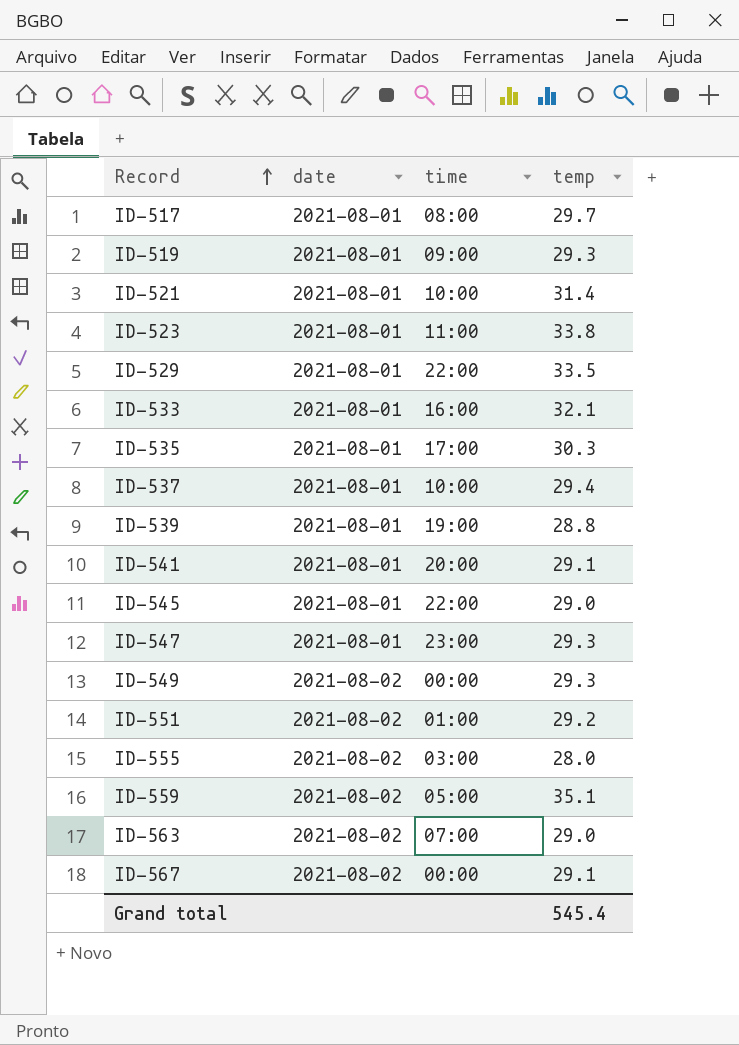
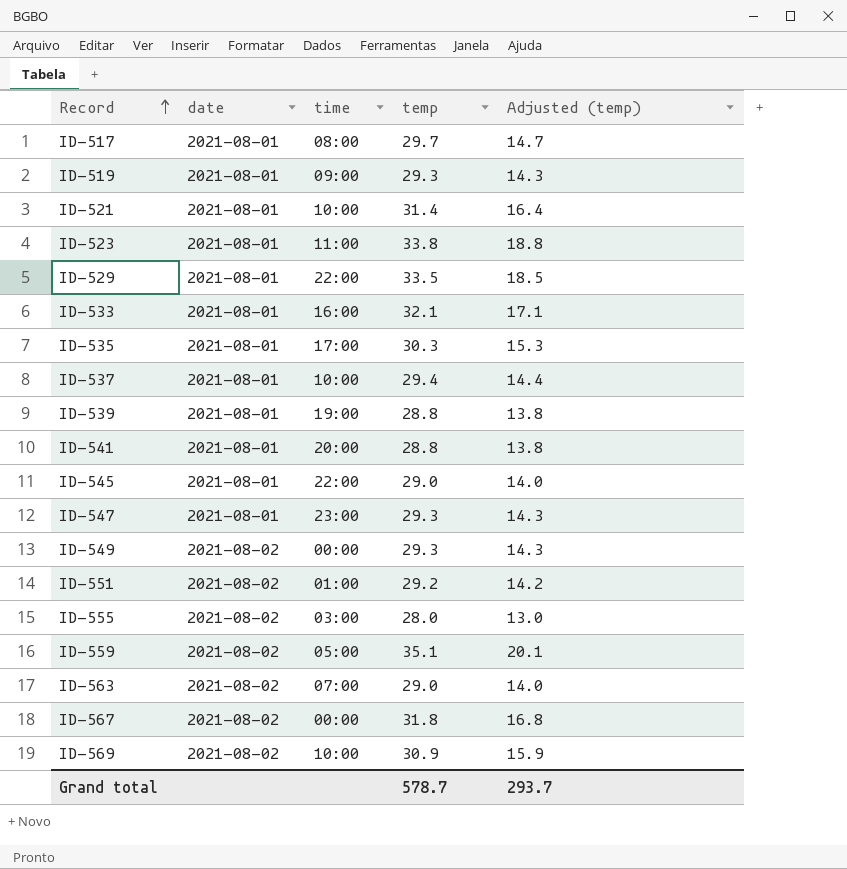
column Adjusted (temp) | formula: none -> [temp] - 15
ID-541 | temp: 29.1 -> 28.8
ID-567 | temp: 29.1 -> 31.8
row ID-569: none -> 2021-08-02 | 10:00 | 30.9 | 15.9
Grand total | temp: 545.4 -> 578.7

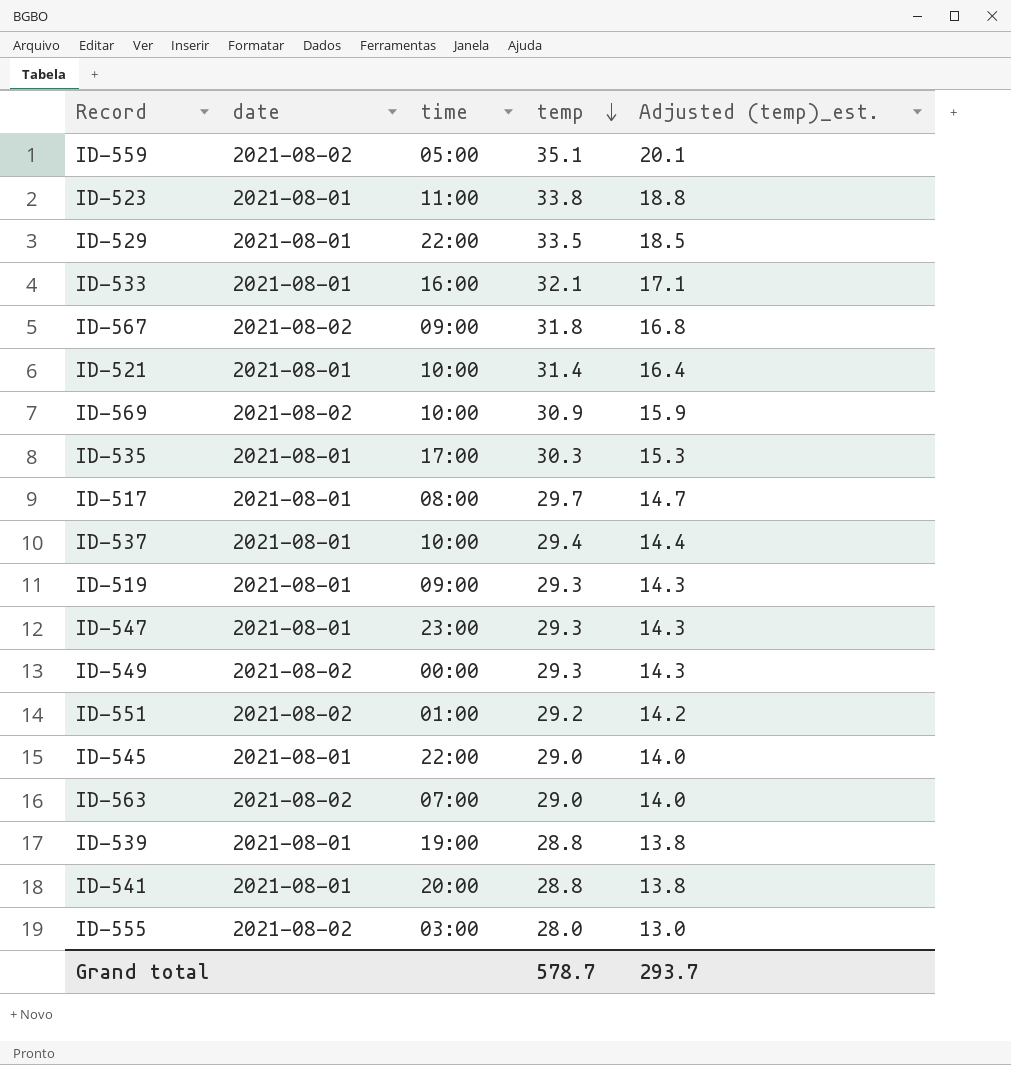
row order: Record ascending -> temp descending
column name: Adjusted (temp) -> Adjusted (temp)_est.
ID-567 | time: 00:00 -> 09:00

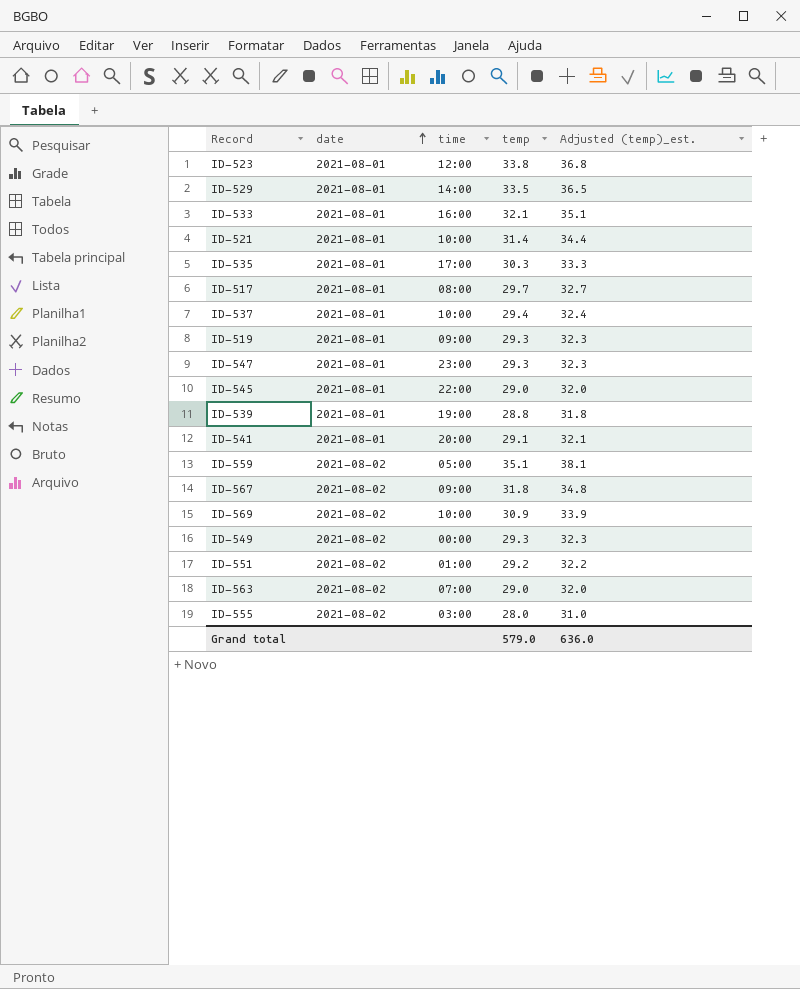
row order: temp descending -> date ascending
column Adjusted (temp)_est. | formula: [temp] - 15 -> [temp] + 3
ID-523 | time: 11:00 -> 12:00
ID-529 | time: 22:00 -> 14:00
ID-541 | temp: 28.8 -> 29.1
Grand total | temp: 578.7 -> 579.0
Grand total | Adjusted (temp)_est.: 293.7 -> 636.0

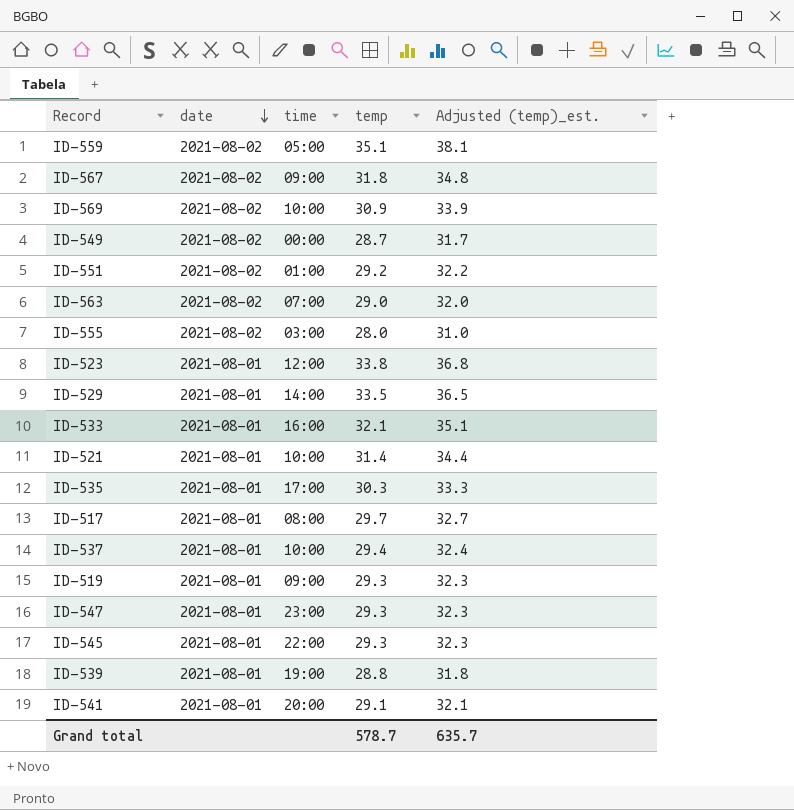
row order: date ascending -> date descending
ID-549 | temp: 29.3 -> 28.7
ID-549 | Adjusted (temp)_est.: 32.3 -> 31.7
ID-545 | temp: 29.0 -> 29.3
ID-545 | Adjusted (temp)_est.: 32.0 -> 32.3
Grand total | temp: 579.0 -> 578.7
Grand total | Adjusted (temp)_est.: 636.0 -> 635.7

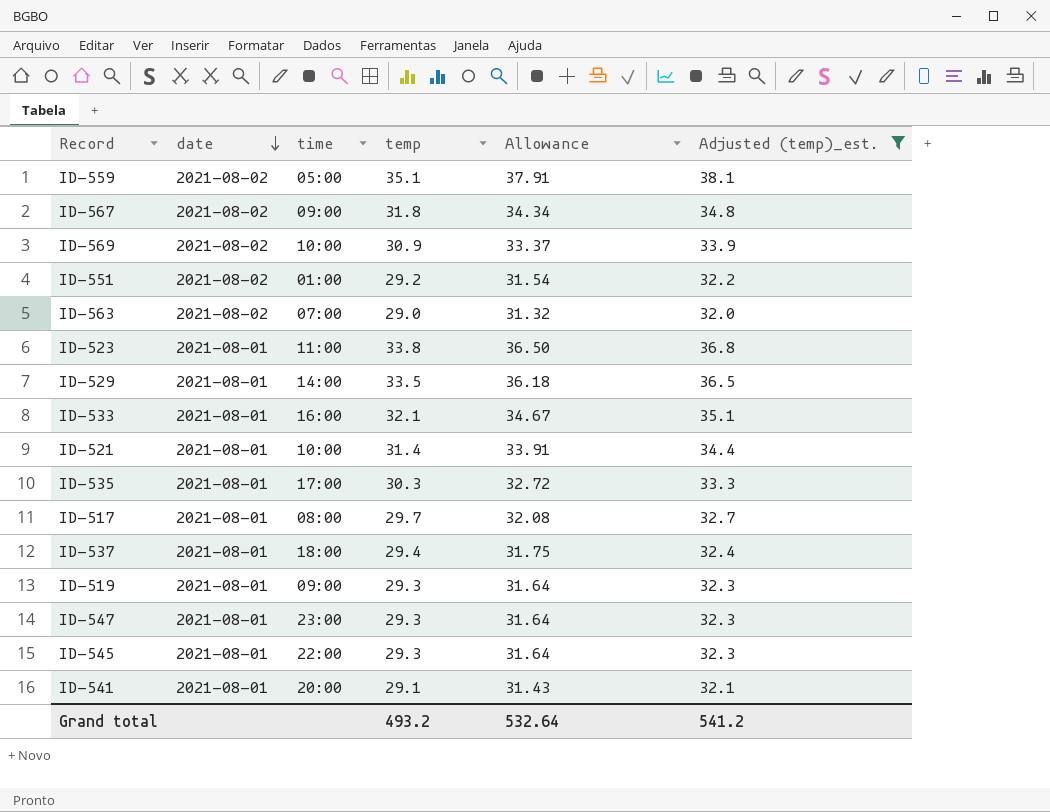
filter: none -> Adjusted (temp)_est. >= 32.0
column Allowance | formula: none -> [temp] * 1.08
ID-523 | time: 12:00 -> 11:00
ID-537 | time: 10:00 -> 18:00
Grand total | temp: 578.7 -> 493.2
Grand total | Adjusted (temp)_est.: 635.7 -> 541.2

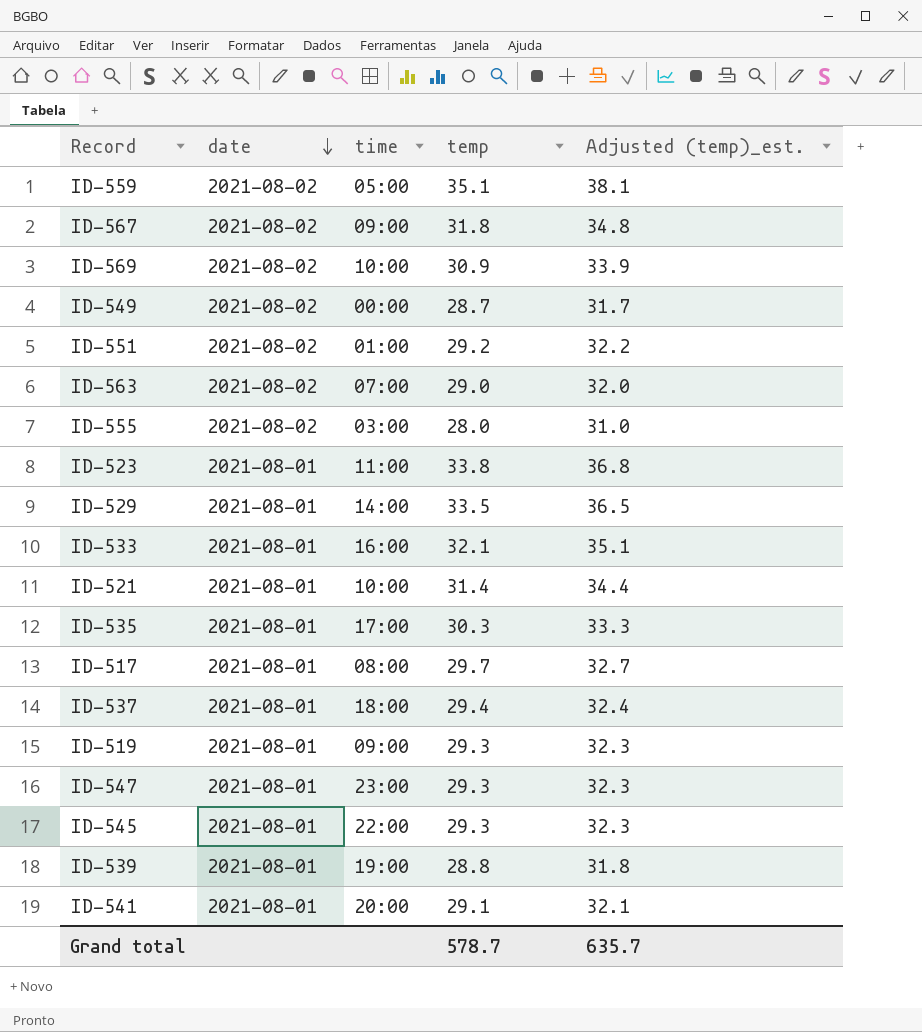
filter: Adjusted (temp)_est. >= 32.0 -> none
column Allowance | formula: [temp] * 1.08 -> none
Grand total | temp: 493.2 -> 578.7
Grand total | Adjusted (temp)_est.: 541.2 -> 635.7

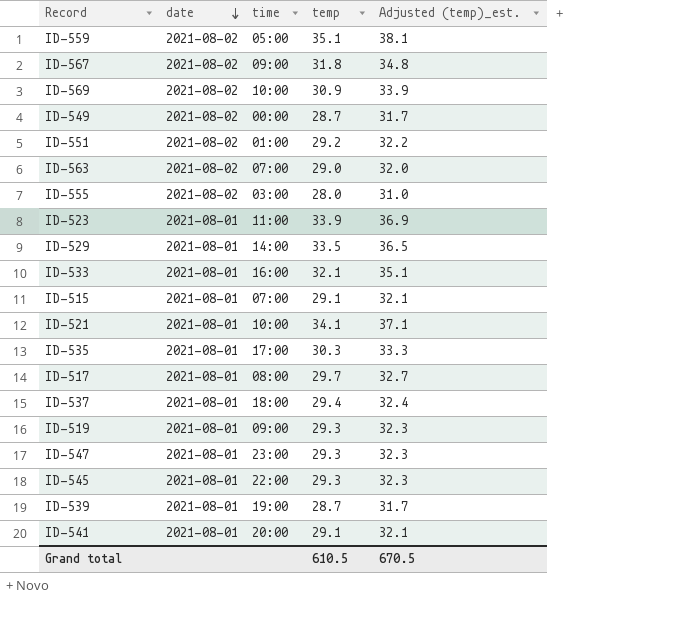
ID-523 | temp: 33.8 -> 33.9
ID-523 | Adjusted (temp)_est.: 36.8 -> 36.9
row ID-515: none -> 2021-08-01 | 07:00 | 29.1 | 32.1
ID-521 | temp: 31.4 -> 34.1
ID-521 | Adjusted (temp)_est.: 34.4 -> 37.1
ID-539 | temp: 28.8 -> 28.7
ID-539 | Adjusted (temp)_est.: 31.8 -> 31.7
Grand total | temp: 578.7 -> 610.5
Grand total | Adjusted (temp)_est.: 635.7 -> 670.5

